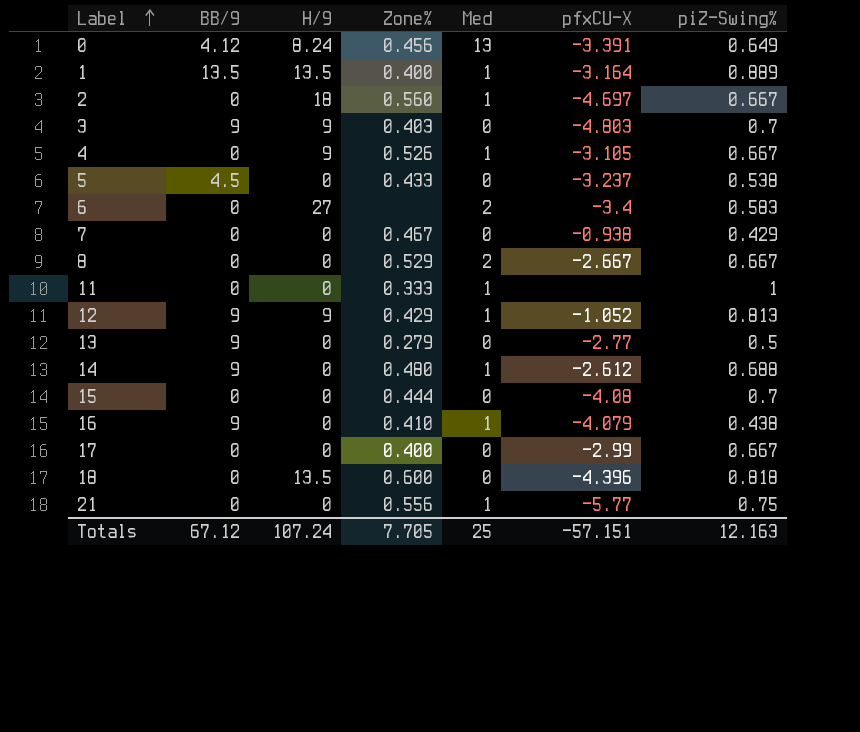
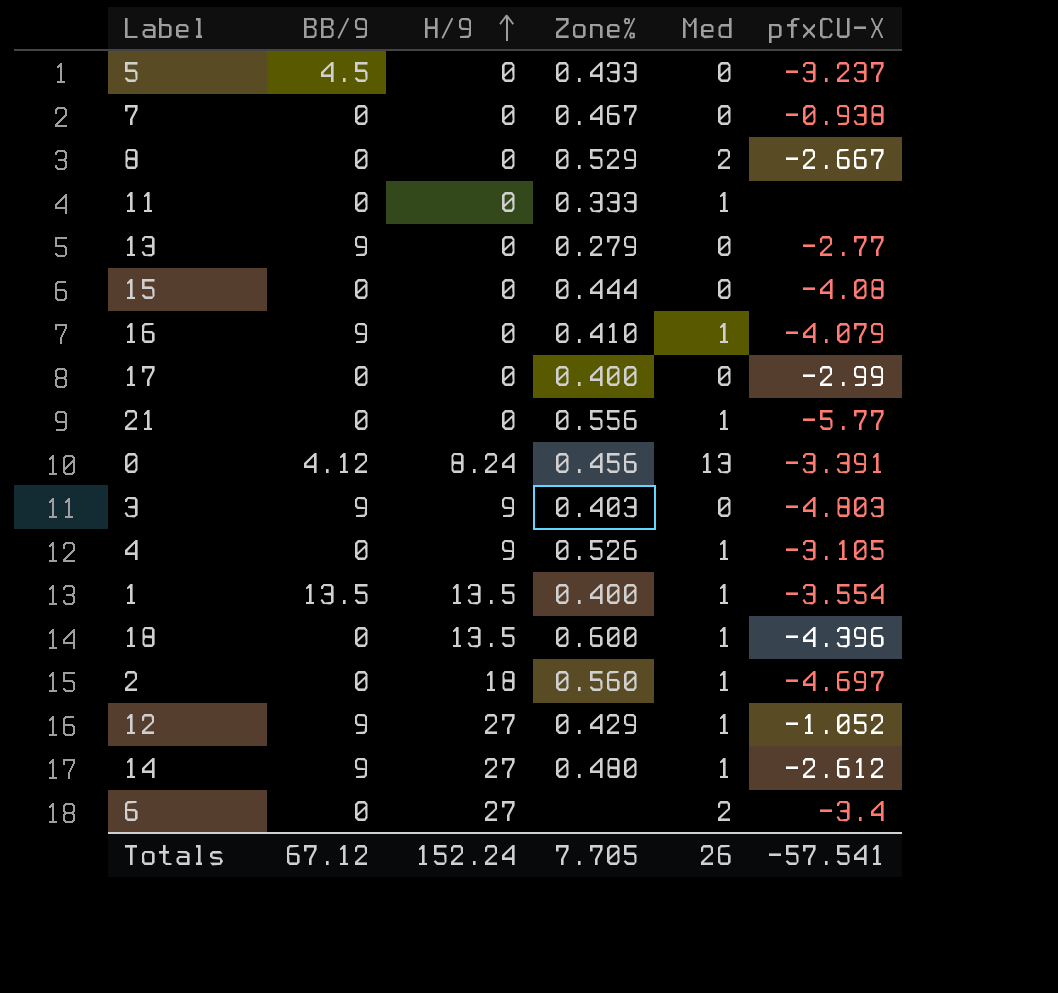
row order: Label ascending -> H/9 ascending
column piZ-Swing% | position: 7 -> none
1 | pfxCU-X: -3.164 -> -3.554
18 | Med: 0 -> 1
12 | H/9: 9 -> 27
14 | H/9: 0 -> 27
Totals | H/9: 107.24 -> 152.24
Totals | Med: 25 -> 26
Totals | pfxCU-X: -57.151 -> -57.541

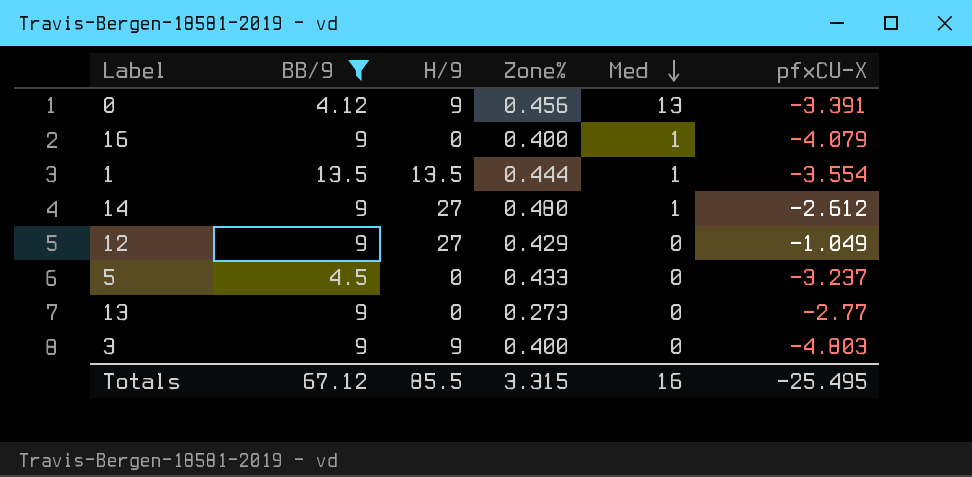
filter: none -> BB/9 != 0
row order: H/9 ascending -> Med descending
0 | H/9: 8.24 -> 9
16 | Zone%: 0.410 -> 0.400
1 | Zone%: 0.400 -> 0.444
12 | Med: 1 -> 0
12 | pfxCU-X: -1.052 -> -1.049
13 | Zone%: 0.279 -> 0.273
3 | Zone%: 0.403 -> 0.400
Totals | H/9: 152.24 -> 85.5
Totals | Zone%: 7.705 -> 3.315
Totals | Med: 26 -> 16
Totals | pfxCU-X: -57.541 -> -25.495

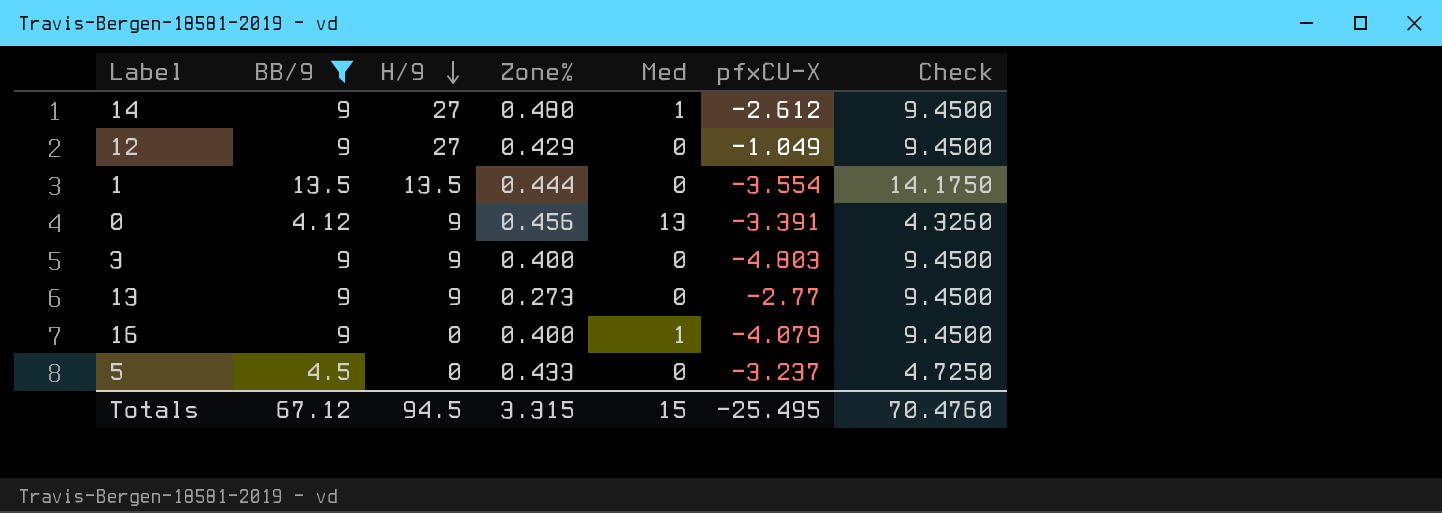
row order: Med descending -> H/9 descending
column Check | formula: none -> [BB/9] * 1.05
1 | Med: 1 -> 0
13 | H/9: 0 -> 9
Totals | H/9: 85.5 -> 94.5
Totals | Med: 16 -> 15

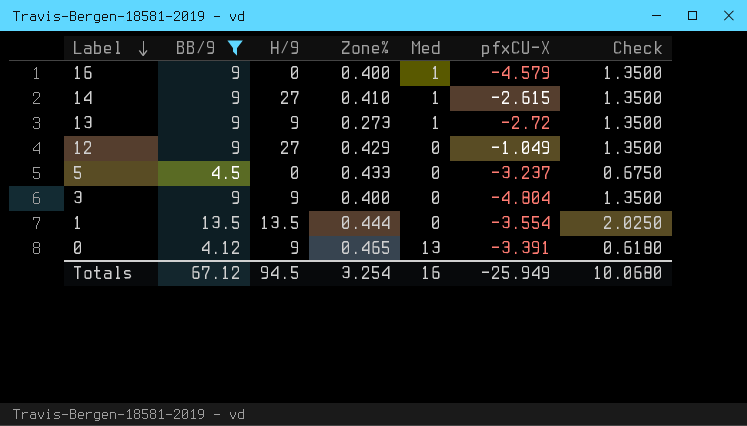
row order: H/9 descending -> Label descending
column Check | formula: [BB/9] * 1.05 -> [BB/9] * 0.15
16 | pfxCU-X: -4.079 -> -4.579
14 | Zone%: 0.480 -> 0.410
14 | pfxCU-X: -2.612 -> -2.615
13 | Med: 0 -> 1
13 | pfxCU-X: -2.77 -> -2.72
3 | pfxCU-X: -4.803 -> -4.804
0 | Zone%: 0.456 -> 0.465
Totals | Zone%: 3.315 -> 3.254
Totals | Med: 15 -> 16
Totals | pfxCU-X: -25.495 -> -25.949
Totals | Check: 70.4760 -> 10.0680

